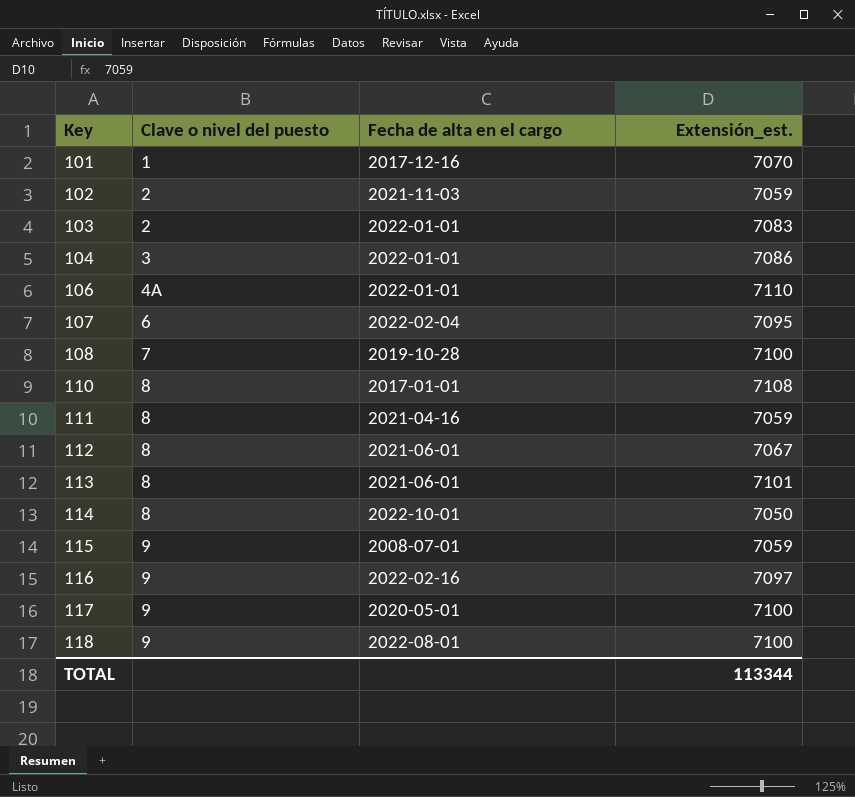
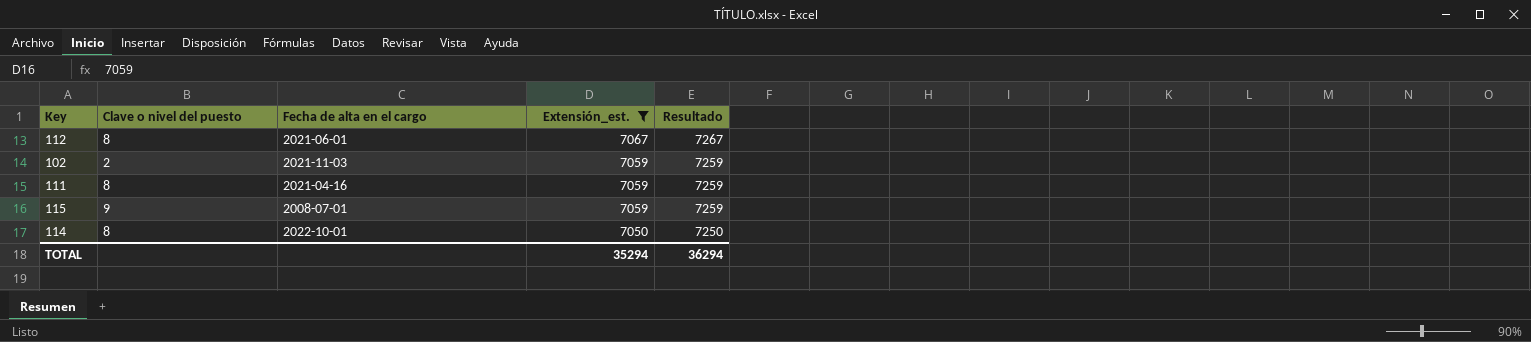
filter: none -> Extensión_est. <= 7067
row order: Key ascending -> Extensión_est. descending
column Resultado | formula: none -> [Extensión_est.] + 200
TOTAL | Extensión_est.: 113344 -> 35294

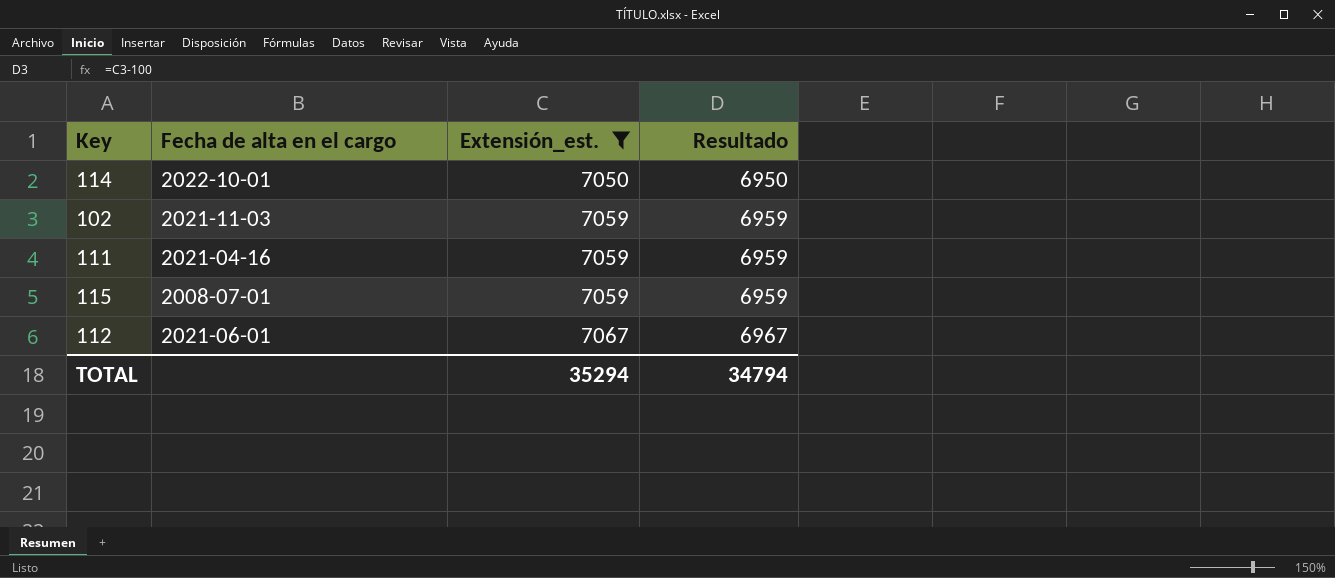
row order: Extensión_est. descending -> Extensión_est. ascending
column Clave o nivel del puesto | position: 2 -> none
column Resultado | formula: [Extensión_est.] + 200 -> [Extensión_est.] - 100
TOTAL | Resultado: 36294 -> 34794

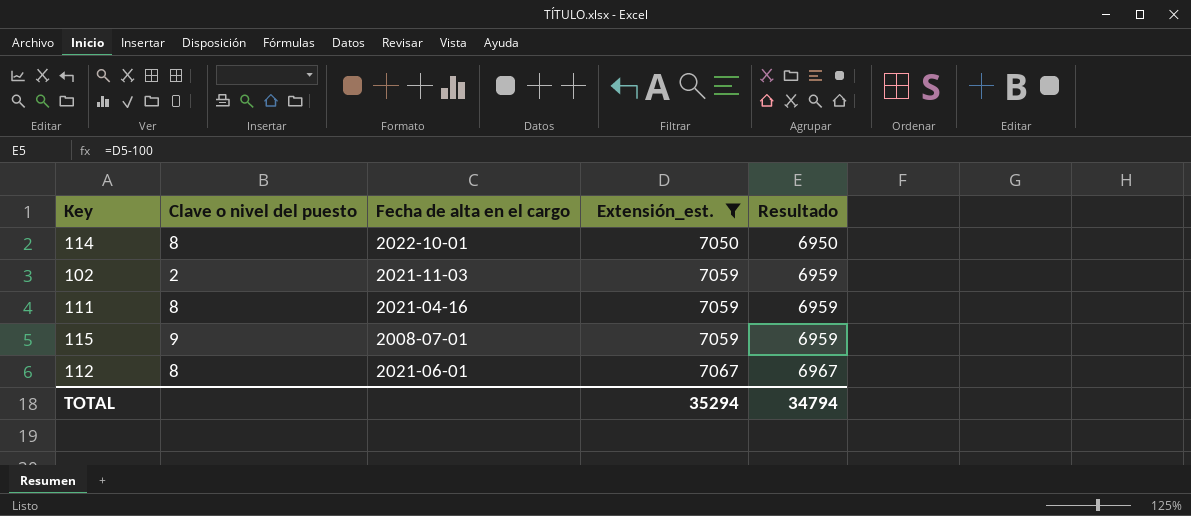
column Clave o nivel del puesto | position: none -> 2

